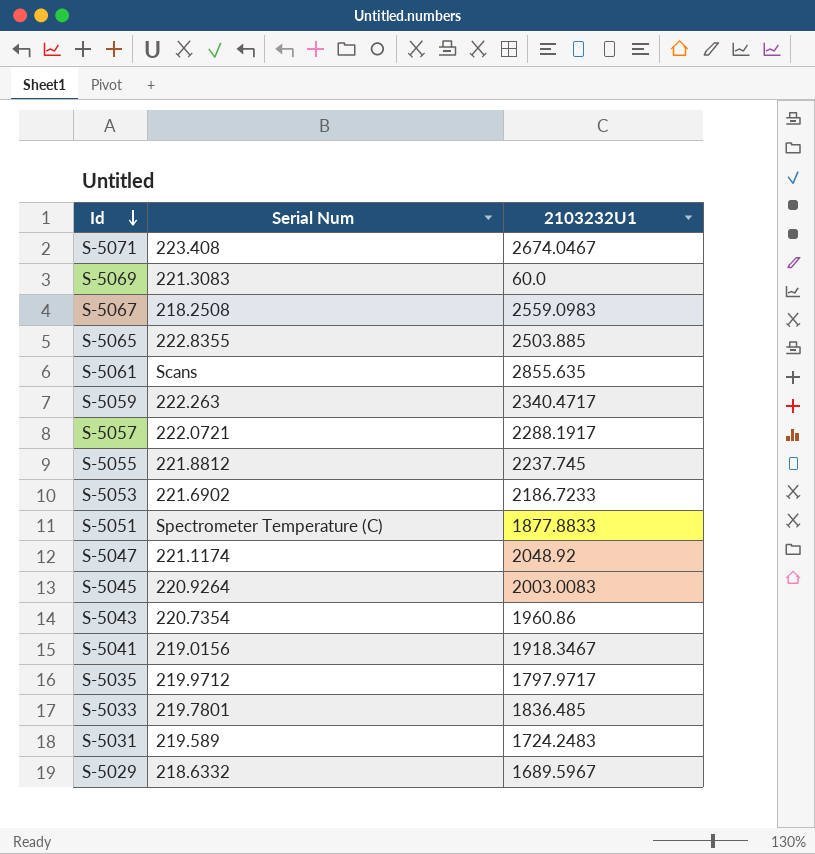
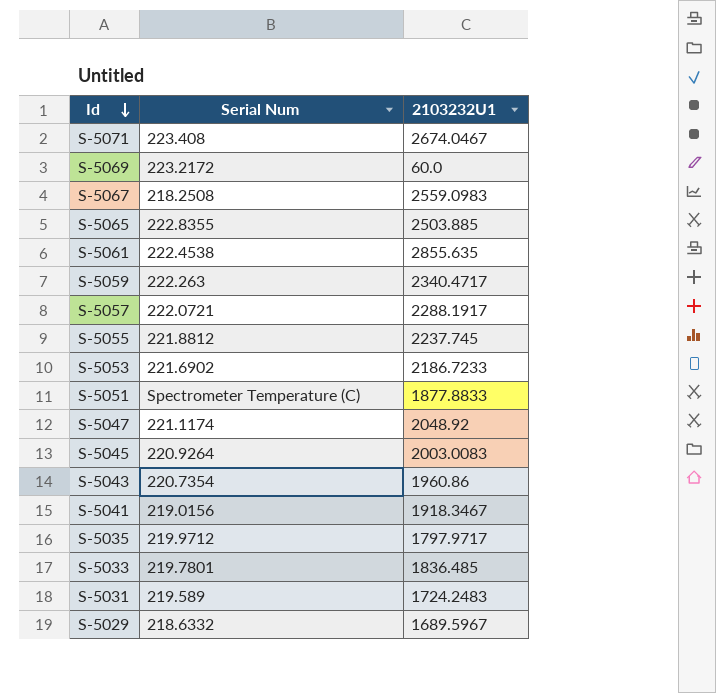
S-5069 | Serial Num: 221.3083 -> 223.2172
S-5061 | Serial Num: Scans -> 222.4538

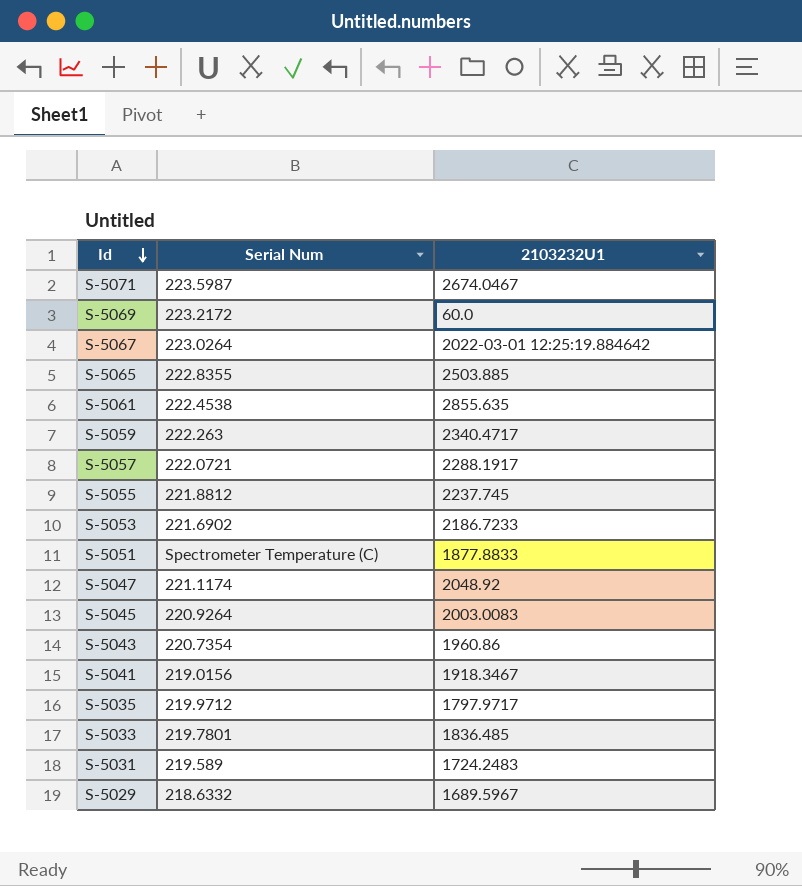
S-5071 | Serial Num: 223.408 -> 223.5987
S-5067 | Serial Num: 218.2508 -> 223.0264
S-5067 | 2103232U1: 2559.0983 -> 2022-03-01 12:25:19.884642

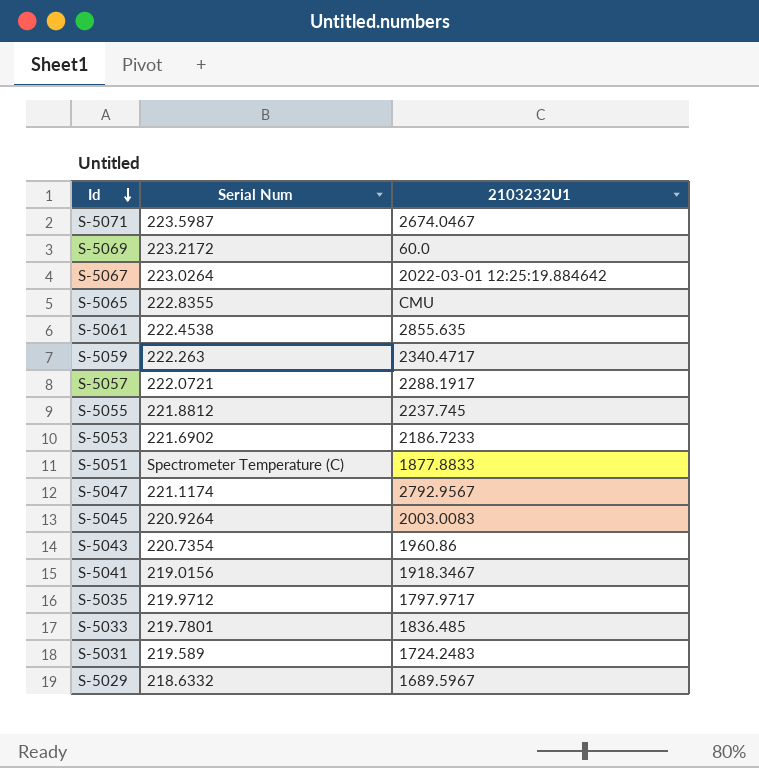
S-5065 | 2103232U1: 2503.885 -> CMU
S-5047 | 2103232U1: 2048.92 -> 2792.9567

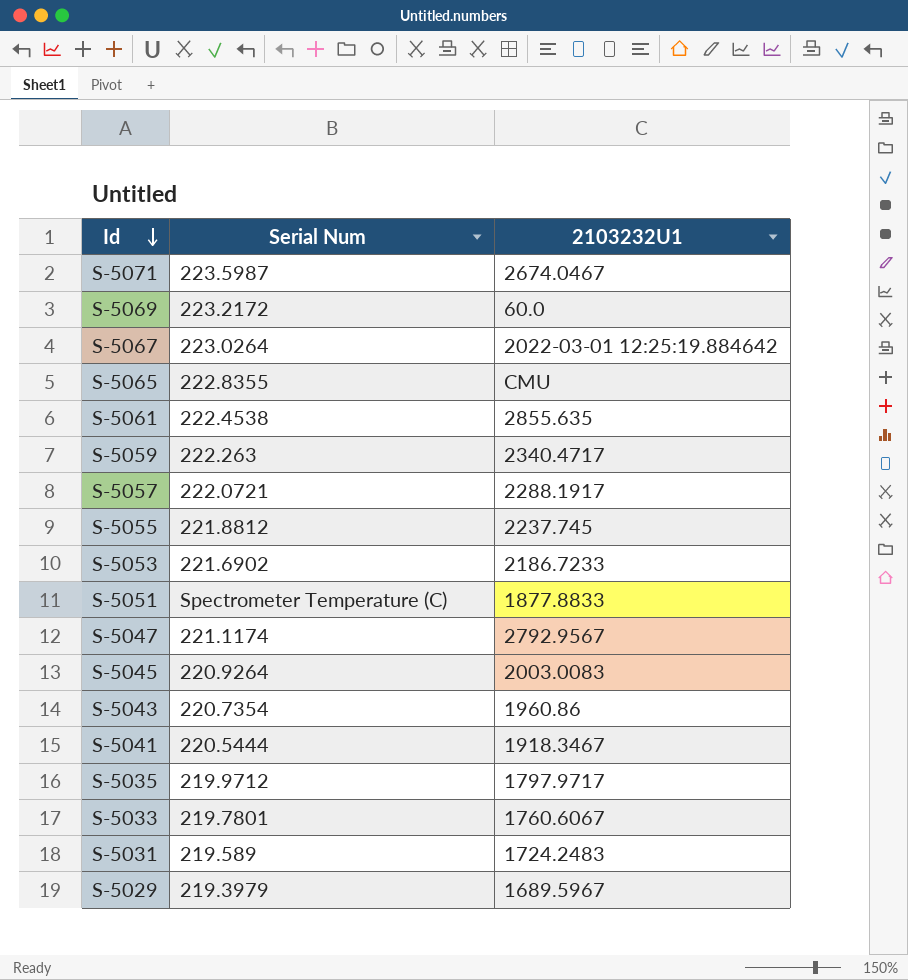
S-5041 | Serial Num: 219.0156 -> 220.5444
S-5033 | 2103232U1: 1836.485 -> 1760.6067
S-5029 | Serial Num: 218.6332 -> 219.3979

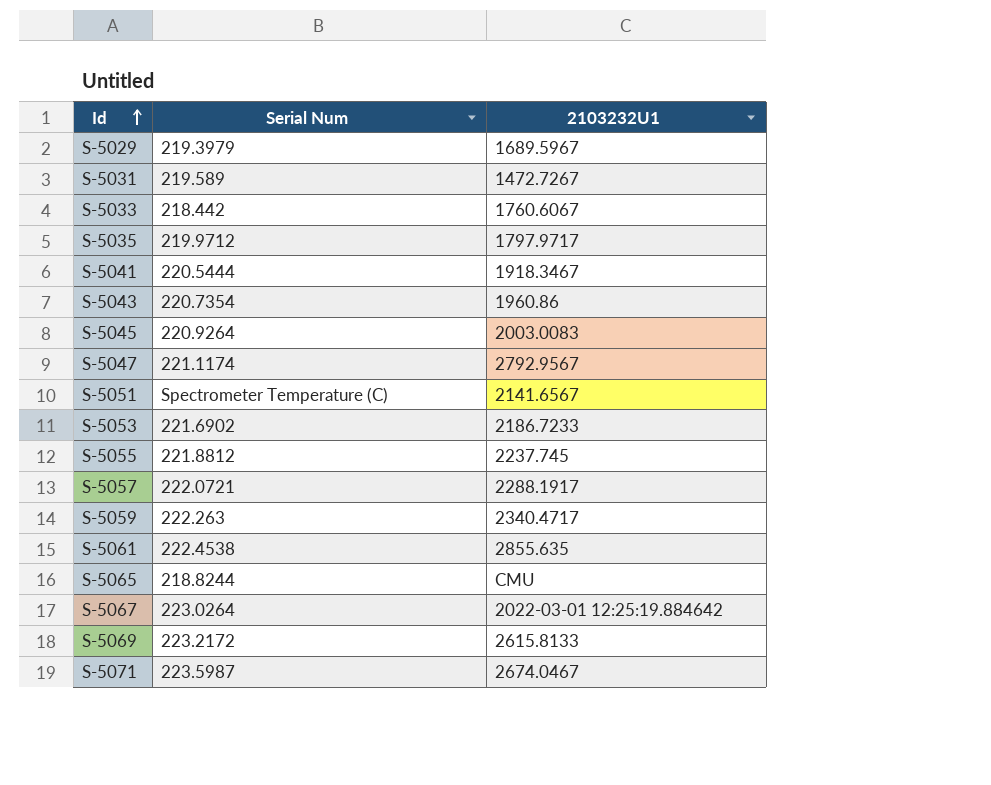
row order: Id descending -> Id ascending
S-5031 | 2103232U1: 1724.2483 -> 1472.7267
S-5033 | Serial Num: 219.7801 -> 218.442
S-5051 | 2103232U1: 1877.8833 -> 2141.6567
S-5065 | Serial Num: 222.8355 -> 218.8244
S-5069 | 2103232U1: 60.0 -> 2615.8133

